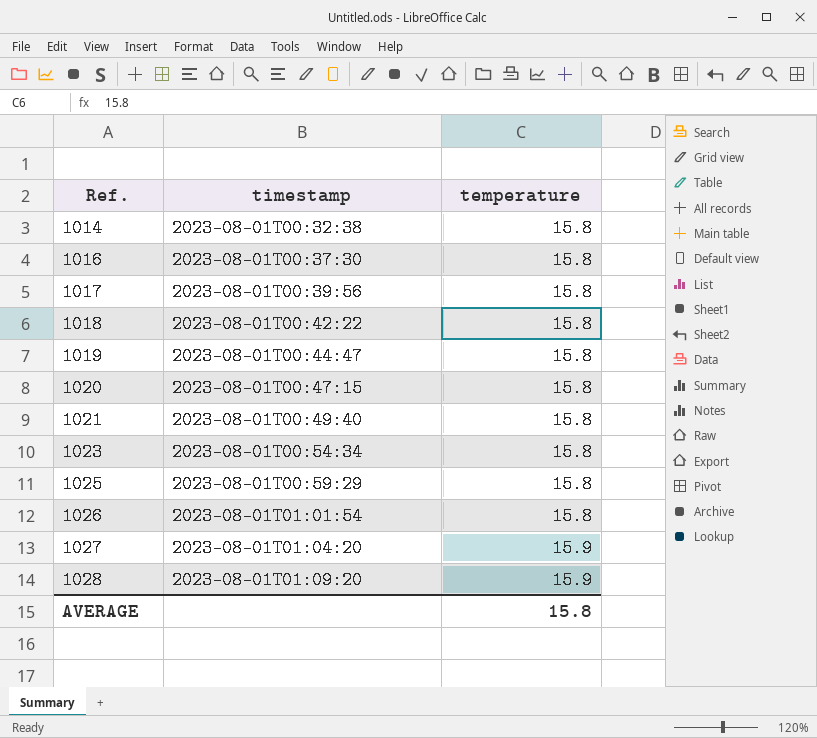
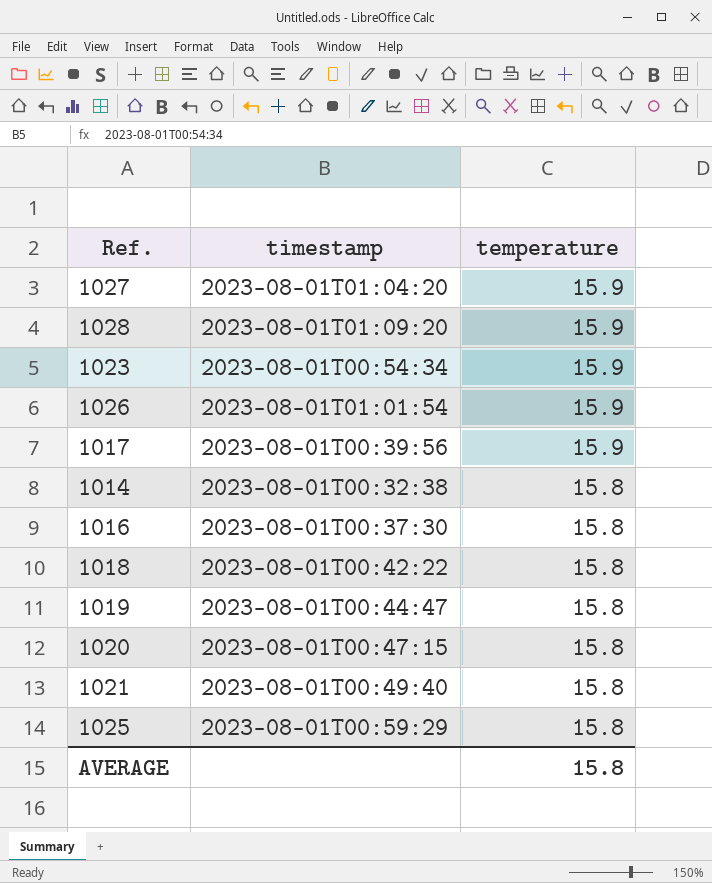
row order: Ref. ascending -> temperature descending
1023 | temperature: 15.8 -> 15.9
1026 | temperature: 15.8 -> 15.9
1017 | temperature: 15.8 -> 15.9

